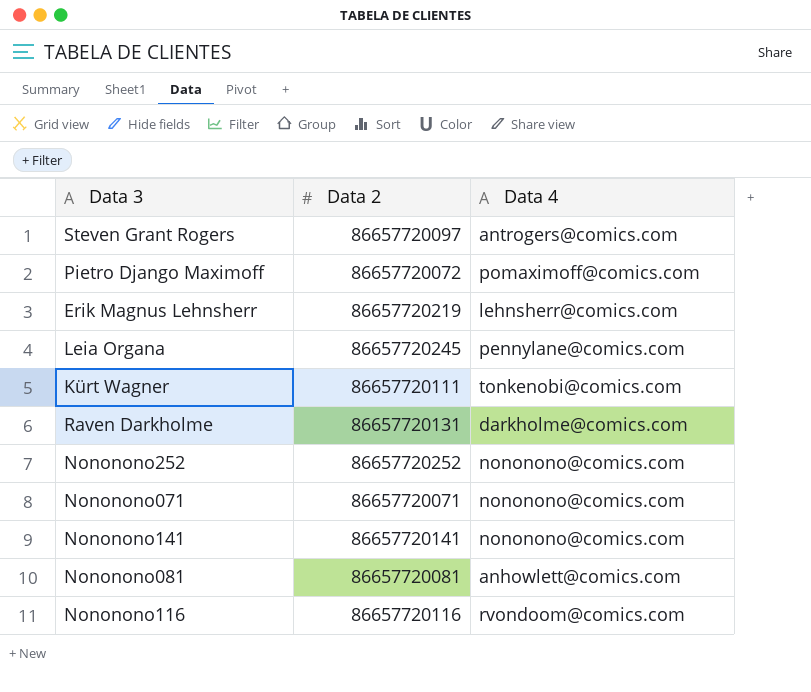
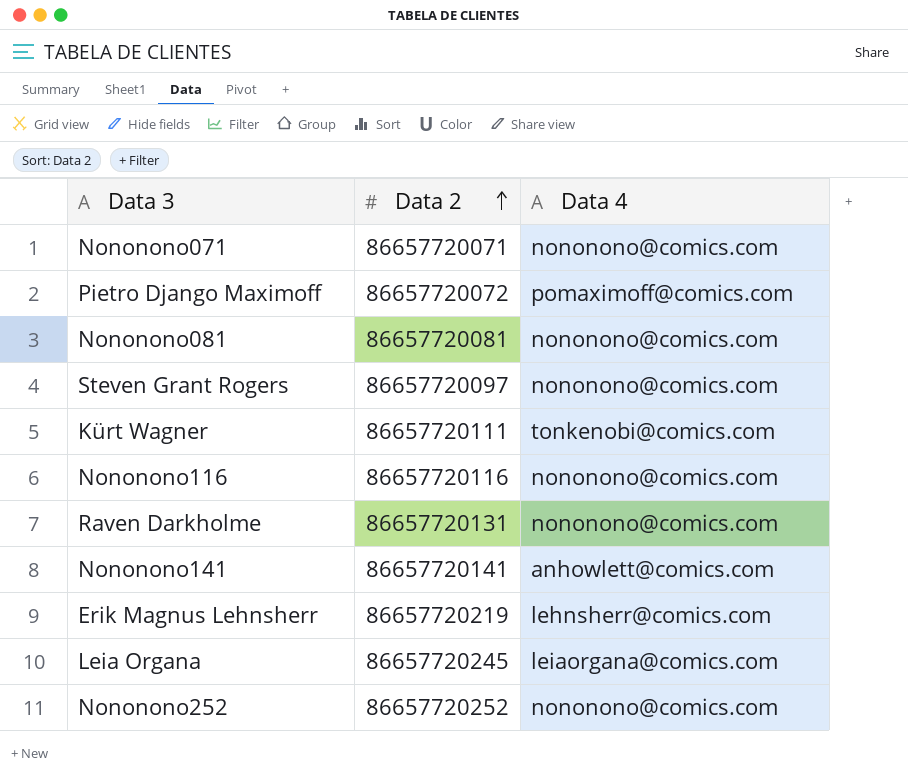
row order: none -> Data 2 ascending
Nononono081 | Data 4: anhowlett@comics.com -> nononono@comics.com
Steven Grant Rogers | Data 4: antrogers@comics.com -> nononono@comics.com
Nononono116 | Data 4: rvondoom@comics.com -> nononono@comics.com
Raven Darkholme | Data 4: darkholme@comics.com -> nononono@comics.com
Nononono141 | Data 4: nononono@comics.com -> anhowlett@comics.com
Leia Organa | Data 4: pennylane@comics.com -> leiaorgana@comics.com

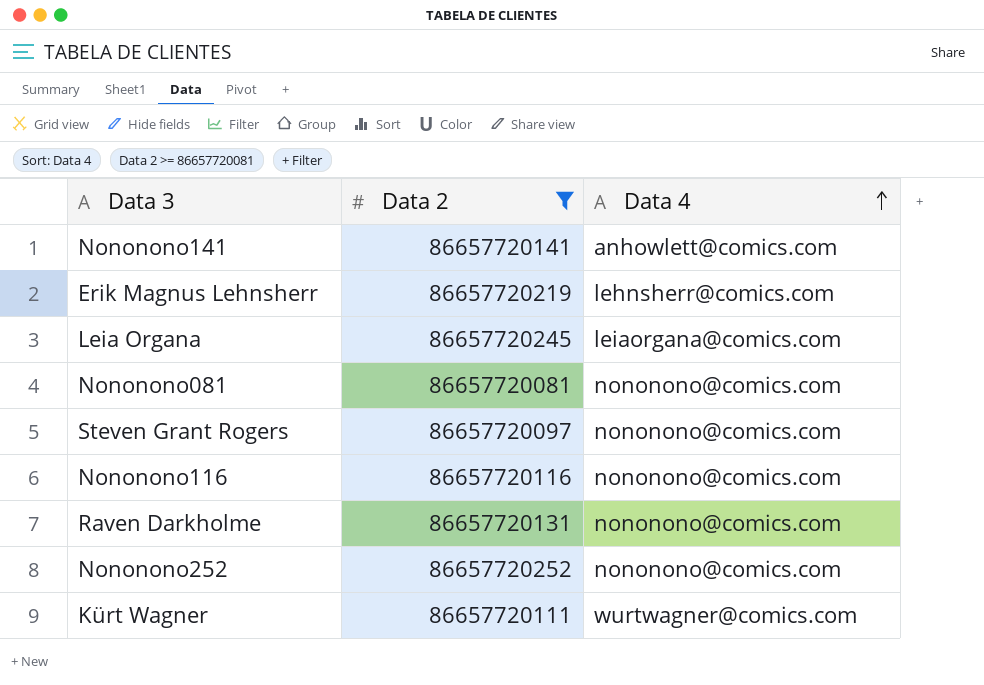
filter: none -> Data 2 >= 86657720081
row order: Data 2 ascending -> Data 4 ascending
Kürt Wagner | Data 4: tonkenobi@comics.com -> wurtwagner@comics.com

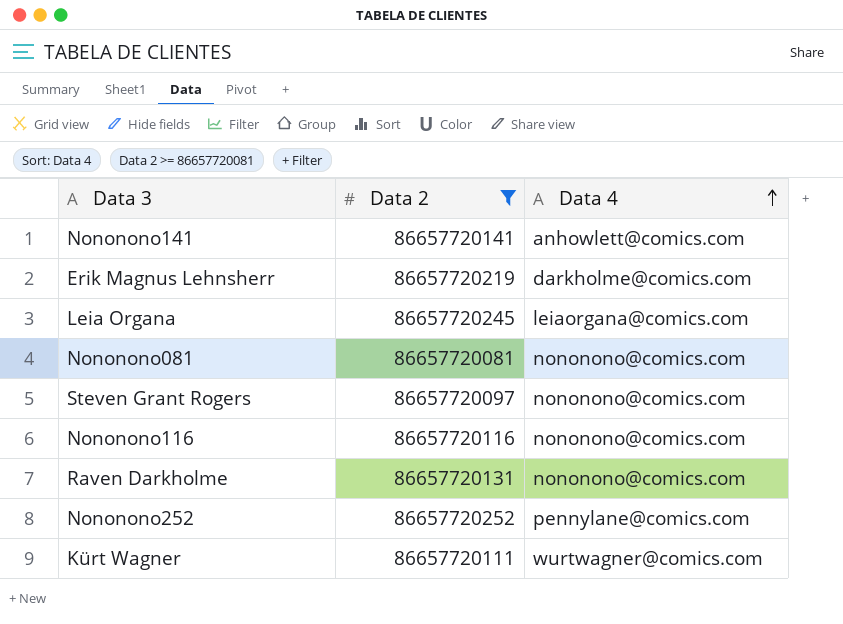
Erik Magnus Lehnsherr | Data 4: lehnsherr@comics.com -> darkholme@comics.com
Nononono252 | Data 4: nononono@comics.com -> pennylane@comics.com

